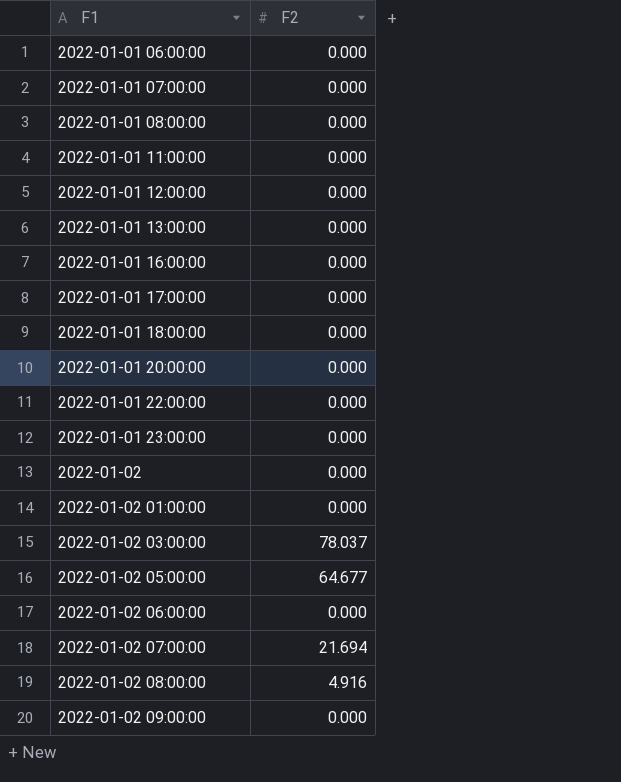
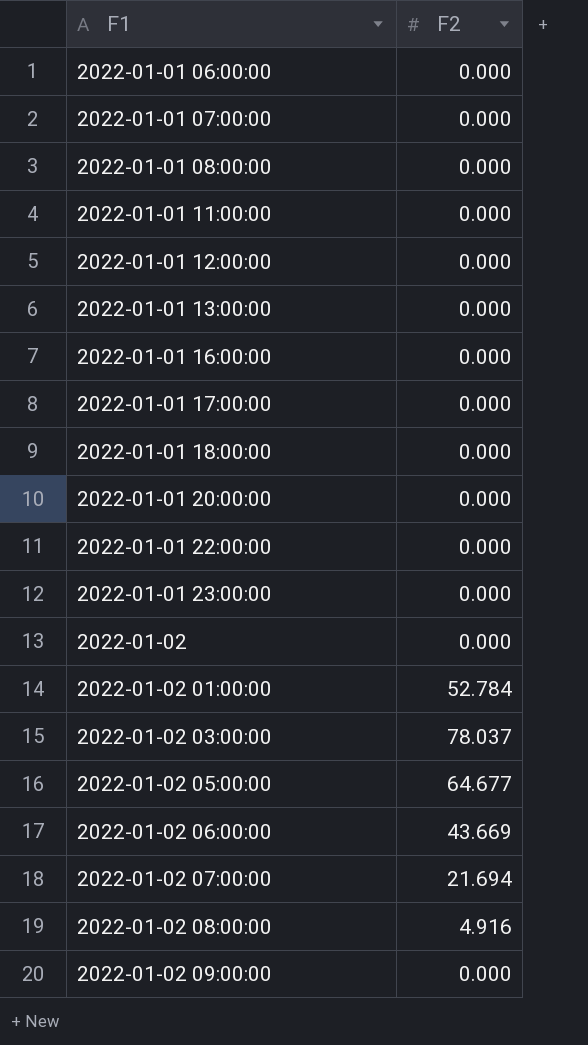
2022-01-02 01:00:00 | F2: 0.000 -> 52.784
2022-01-02 06:00:00 | F2: 0.000 -> 43.669

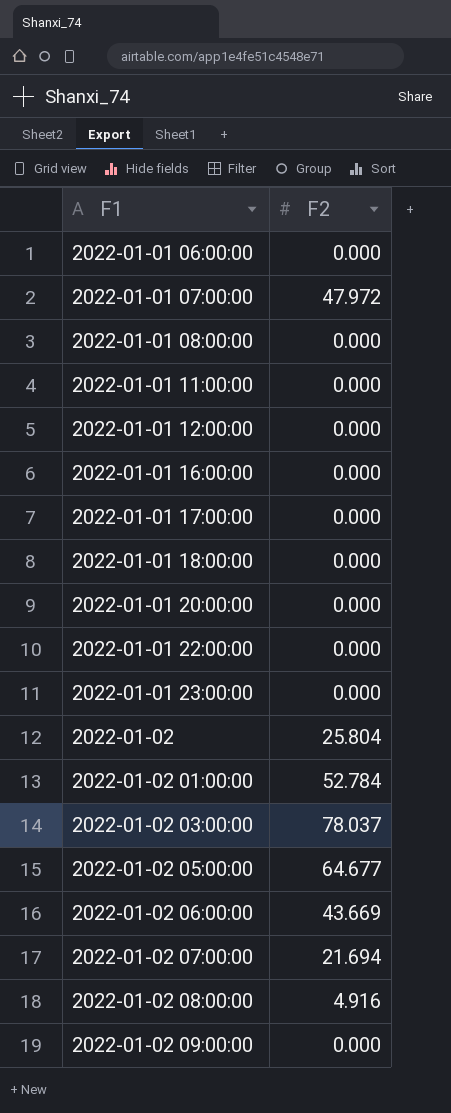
row 2022-01-01 13:00:00: 0.000 -> none
2022-01-01 07:00:00 | F2: 0.000 -> 47.972
2022-01-02 | F2: 0.000 -> 25.804

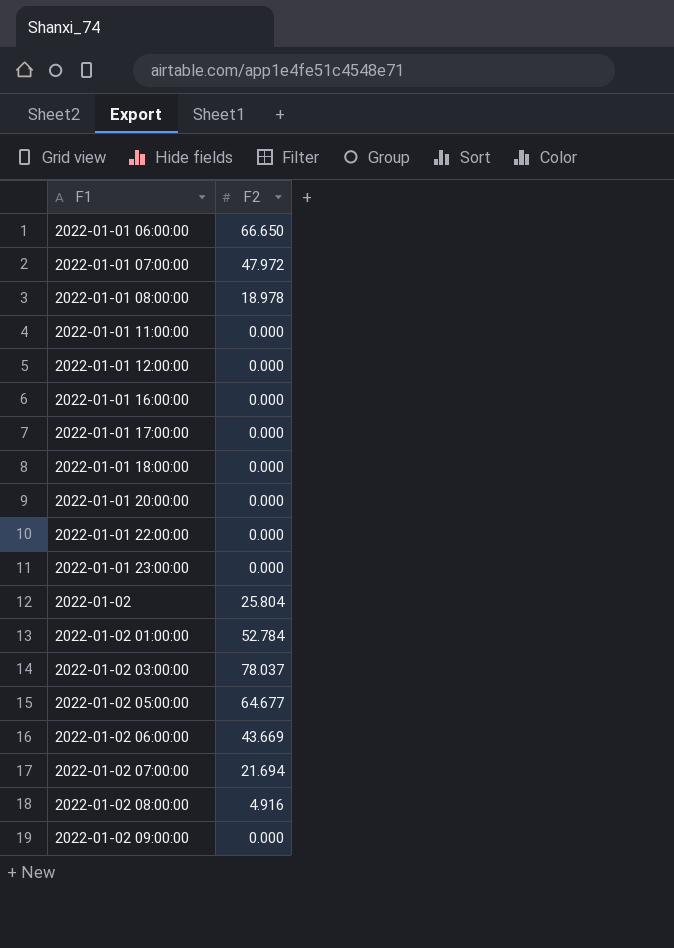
2022-01-01 06:00:00 | F2: 0.000 -> 66.650
2022-01-01 08:00:00 | F2: 0.000 -> 18.978

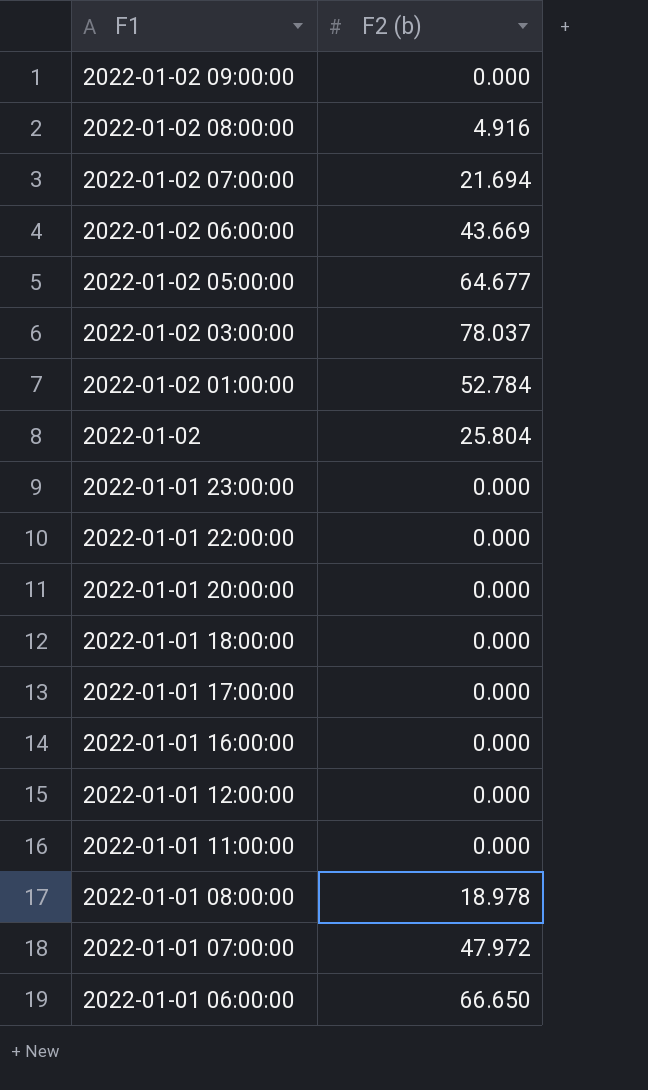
row order: F1 ascending -> F1 descending
column name: F2 -> F2 (b)

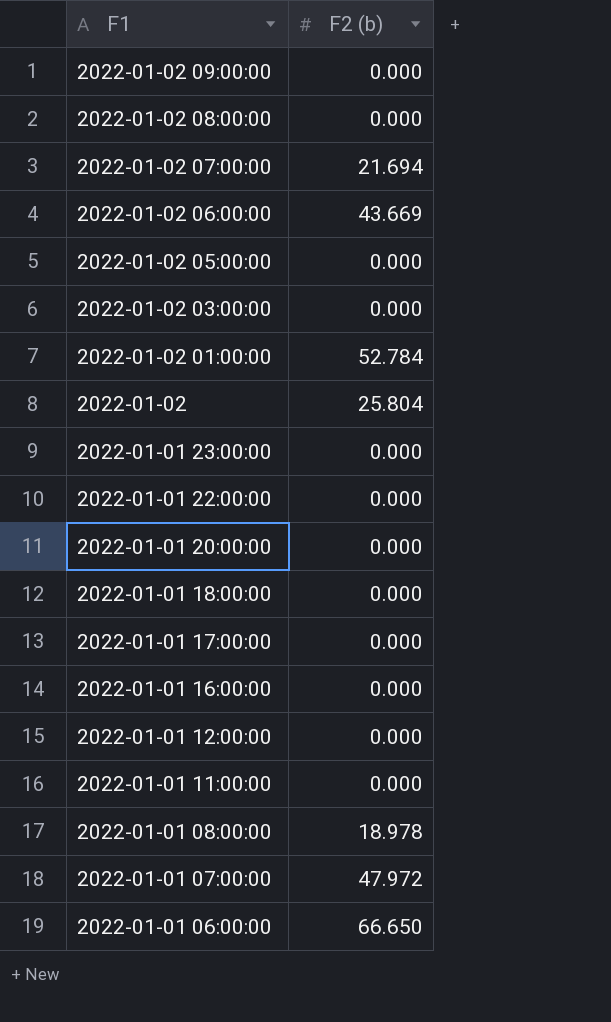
2022-01-02 08:00:00 | F2 (b): 4.916 -> 0.000
2022-01-02 05:00:00 | F2 (b): 64.677 -> 0.000
2022-01-02 03:00:00 | F2 (b): 78.037 -> 0.000

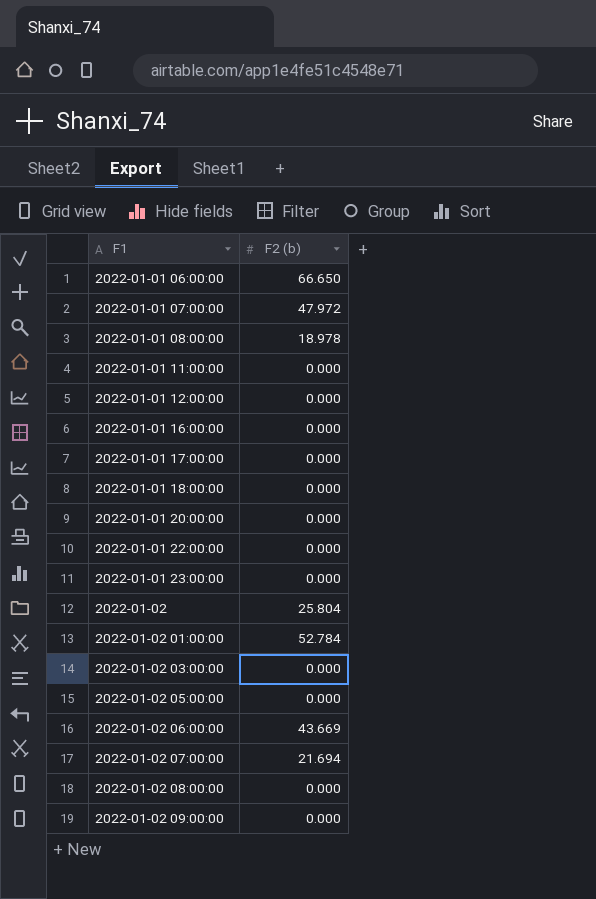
row order: F1 descending -> F1 ascending

